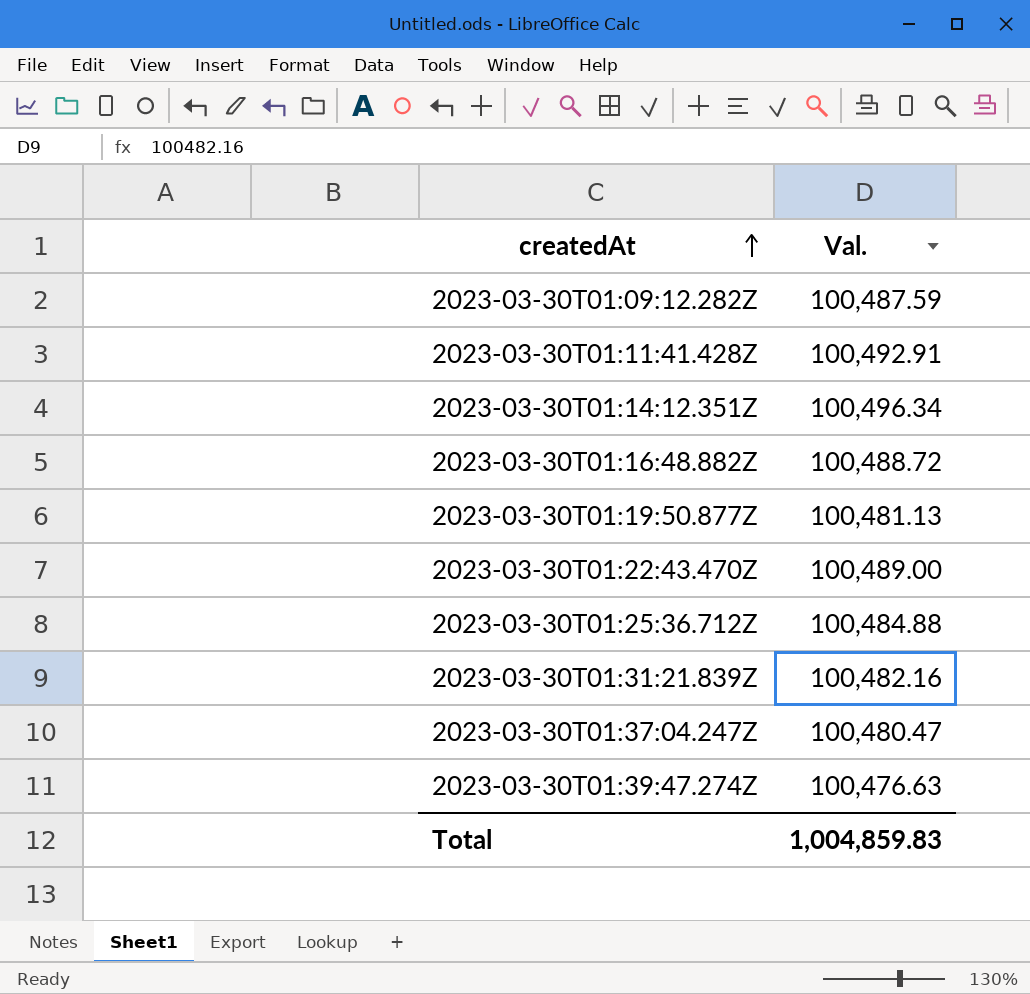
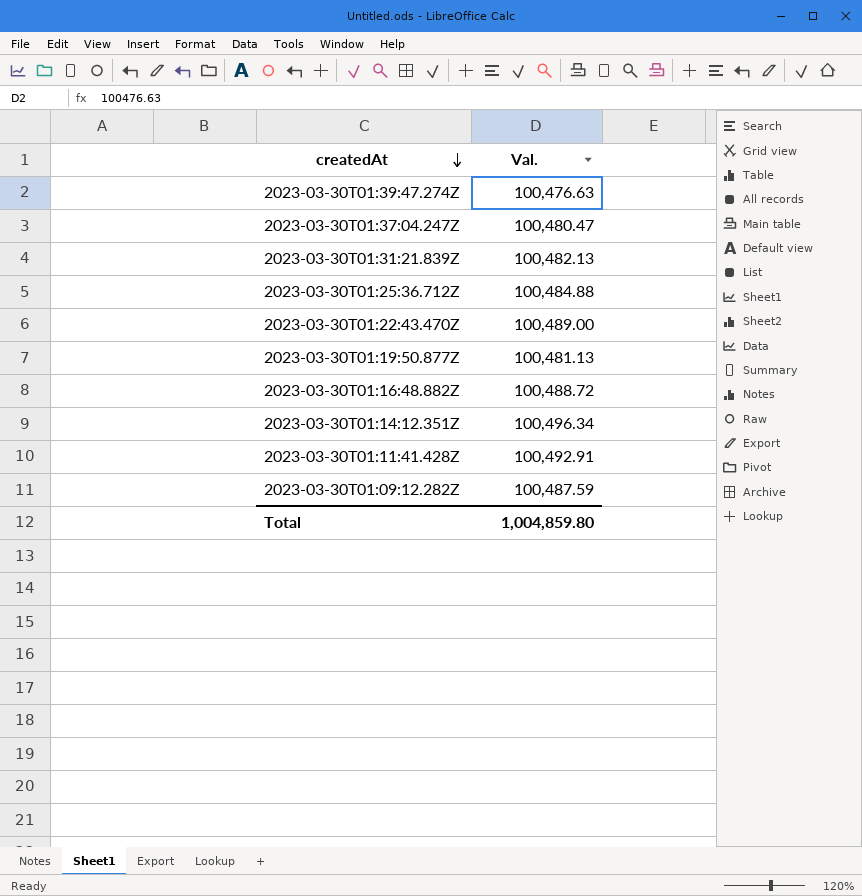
row order: createdAt ascending -> createdAt descending
2023-03-30T01:31:21.839Z | Val.: 100,482.16 -> 100,482.13
Total | Val.: 1,004,859.83 -> 1,004,859.80

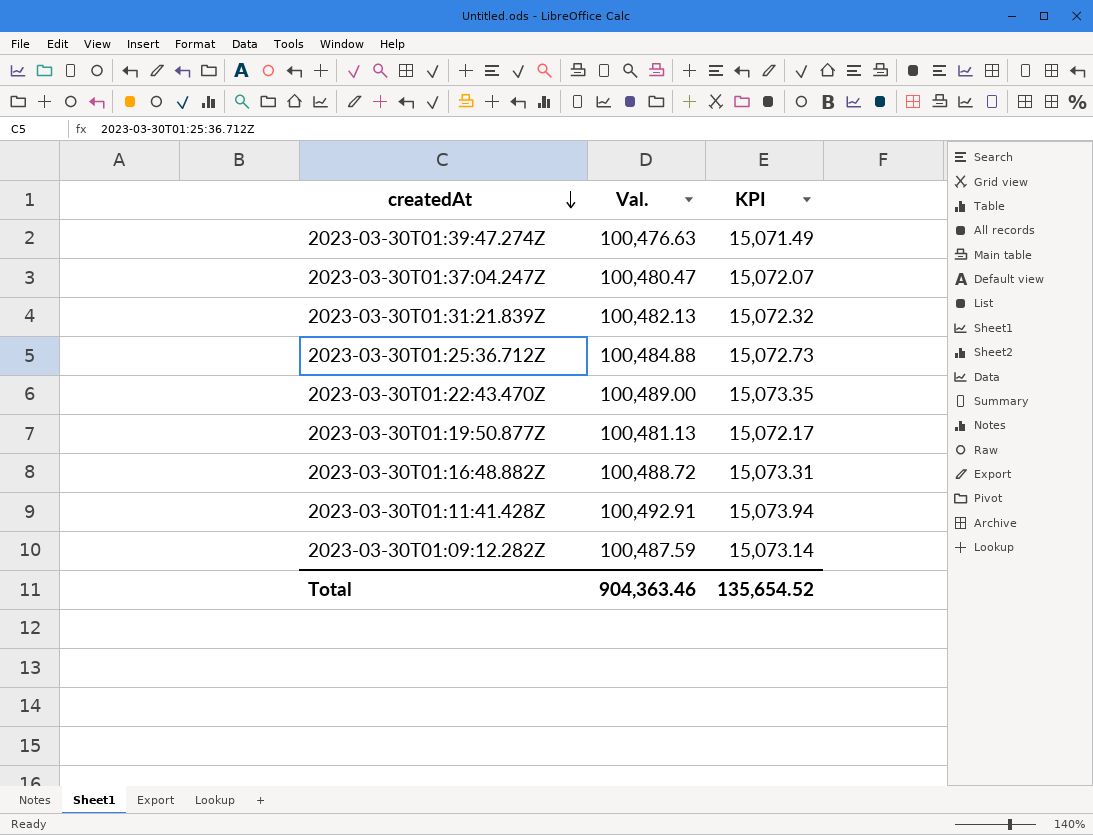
column KPI | formula: none -> [Val.] * 0.15
row 2023-03-30T01:14:12.351Z: 100,496.34 -> none
Total | Val.: 1,004,859.80 -> 904,363.46

